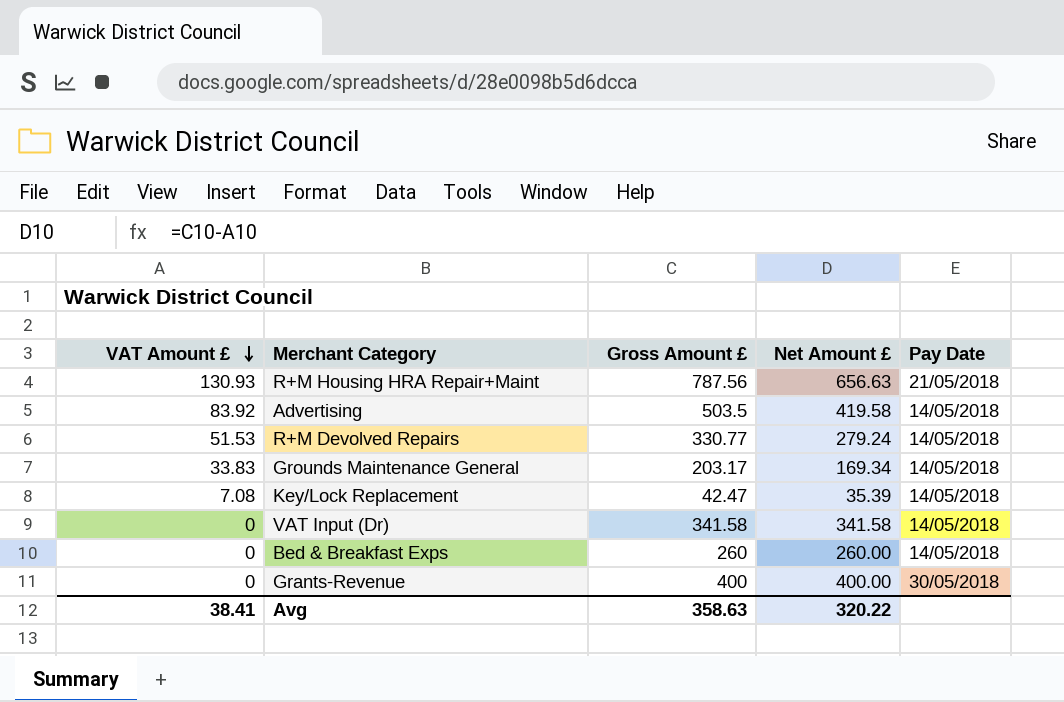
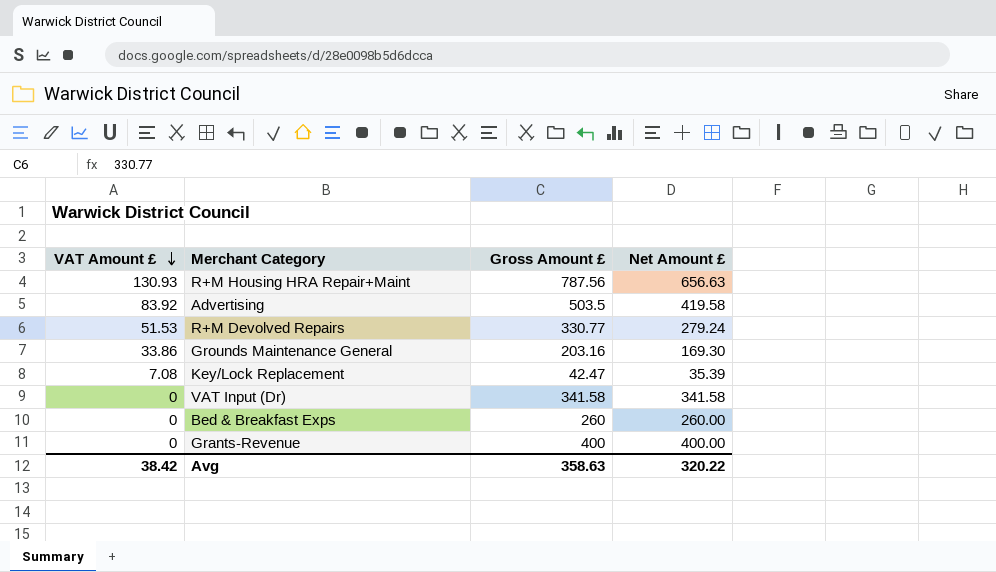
column Pay Date | position: 5 -> none
Grounds Maintenance General | VAT Amount £: 33.83 -> 33.86
Grounds Maintenance General | Gross Amount £: 203.17 -> 203.16
Grounds Maintenance General | Net Amount £: 169.34 -> 169.30
Avg | VAT Amount £: 38.41 -> 38.42

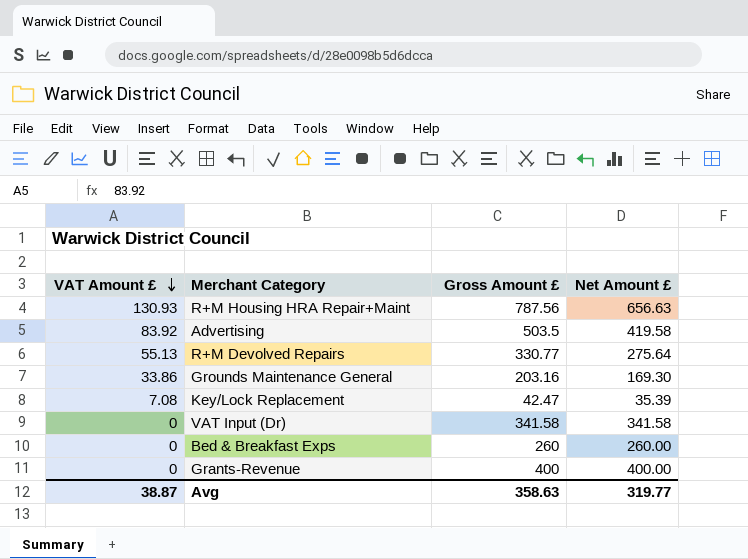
R+M Devolved Repairs | VAT Amount £: 51.53 -> 55.13
R+M Devolved Repairs | Net Amount £: 279.24 -> 275.64
Avg | VAT Amount £: 38.42 -> 38.87
Avg | Net Amount £: 320.22 -> 319.77

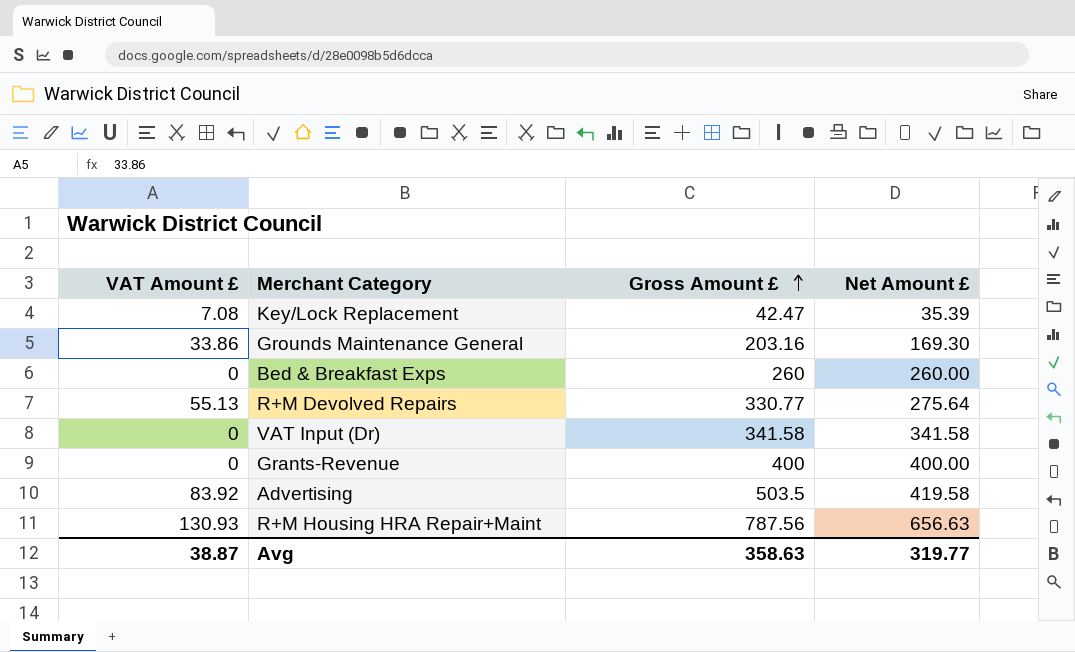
row order: VAT Amount £ descending -> Gross Amount £ ascending

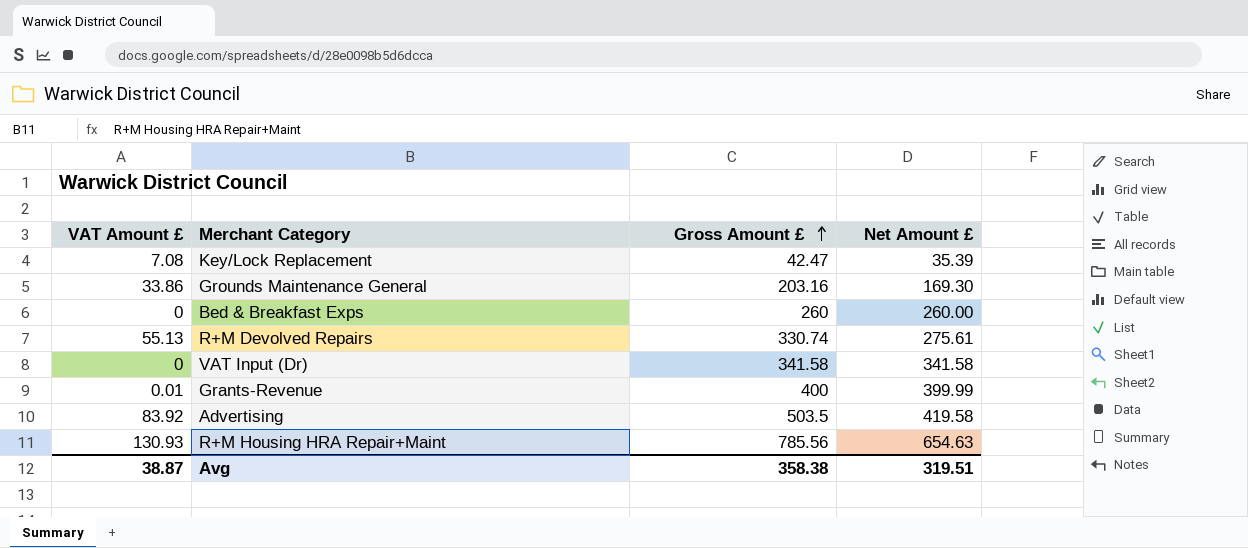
R+M Devolved Repairs | Gross Amount £: 330.77 -> 330.74
R+M Devolved Repairs | Net Amount £: 275.64 -> 275.61
Grants-Revenue | VAT Amount £: 0 -> 0.01
Grants-Revenue | Net Amount £: 400.00 -> 399.99
R+M Housing HRA Repair+Maint | Gross Amount £: 787.56 -> 785.56
R+M Housing HRA Repair+Maint | Net Amount £: 656.63 -> 654.63
Avg | Gross Amount £: 358.63 -> 358.38
Avg | Net Amount £: 319.77 -> 319.51

